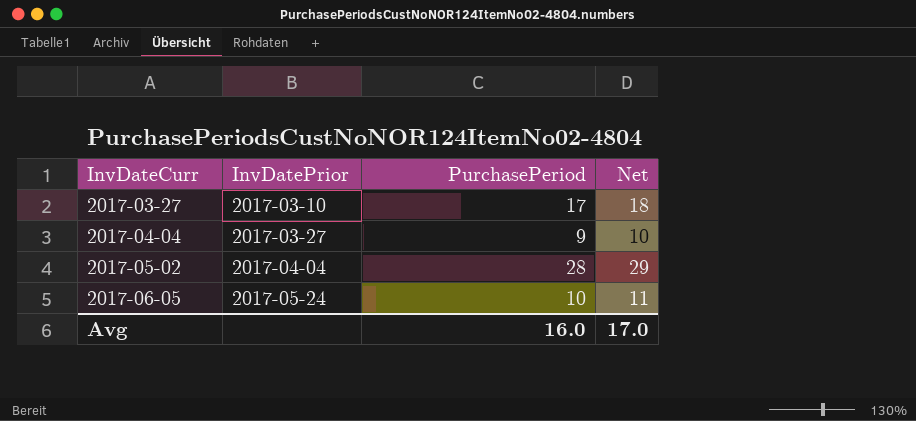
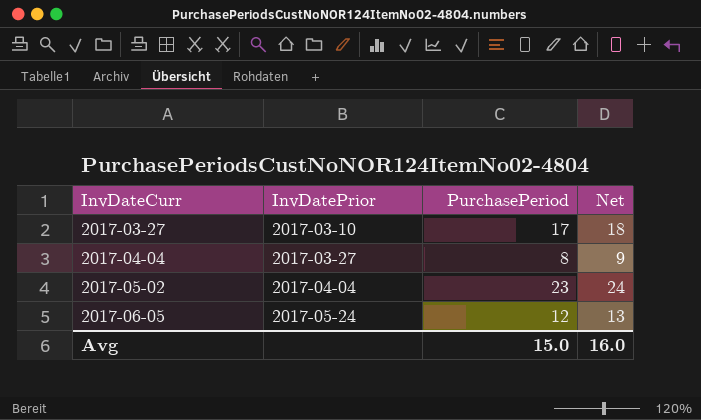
2017-04-04 | PurchasePeriod: 9 -> 8
2017-04-04 | Net: 10 -> 9
2017-05-02 | PurchasePeriod: 28 -> 23
2017-05-02 | Net: 29 -> 24
2017-06-05 | PurchasePeriod: 10 -> 12
2017-06-05 | Net: 11 -> 13
Avg | PurchasePeriod: 16.0 -> 15.0
Avg | Net: 17.0 -> 16.0

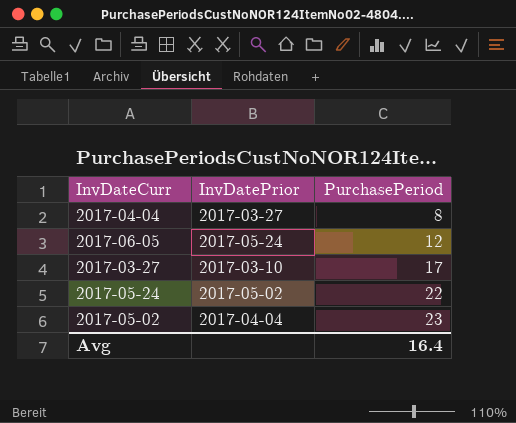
row order: InvDateCurr ascending -> PurchasePeriod ascending
column Net | formula: [PurchasePeriod] + 1 -> none
row 2017-05-24: none -> 2017-05-02 | 22
Avg | PurchasePeriod: 15.0 -> 16.4

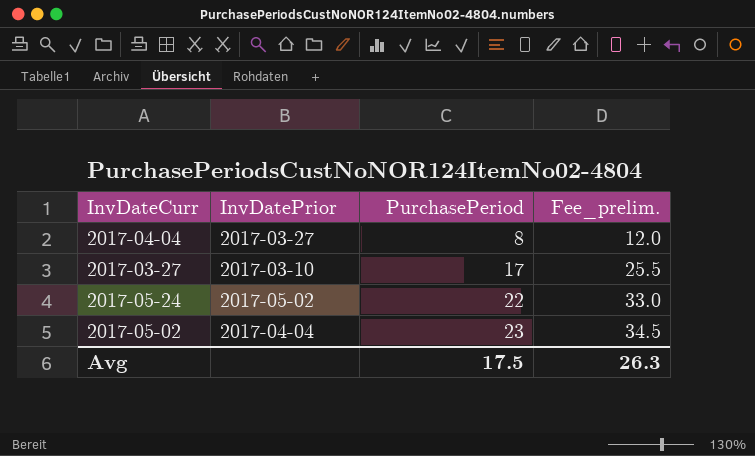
column Fee_prelim. | formula: none -> [PurchasePeriod] * 1.5
row 2017-06-05: 2017-05-24 | 12 -> none
Avg | PurchasePeriod: 16.4 -> 17.5

